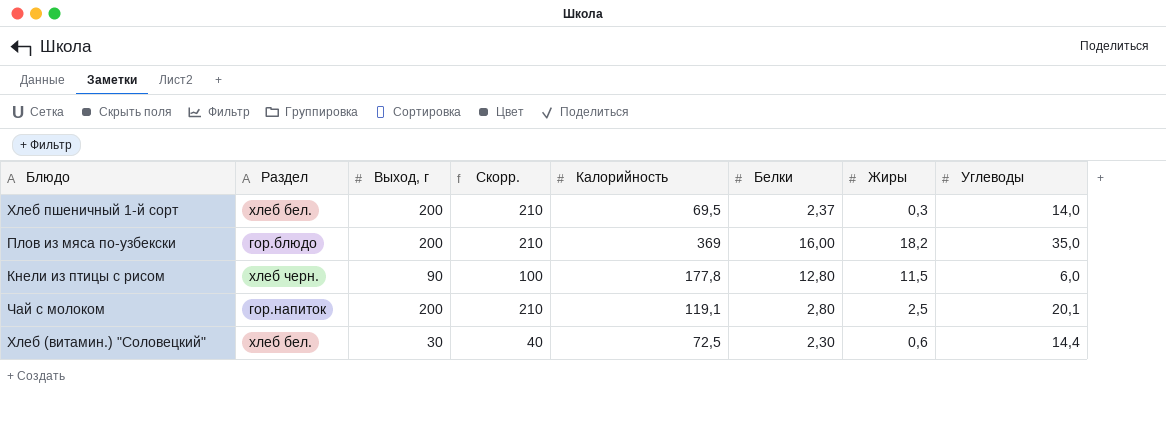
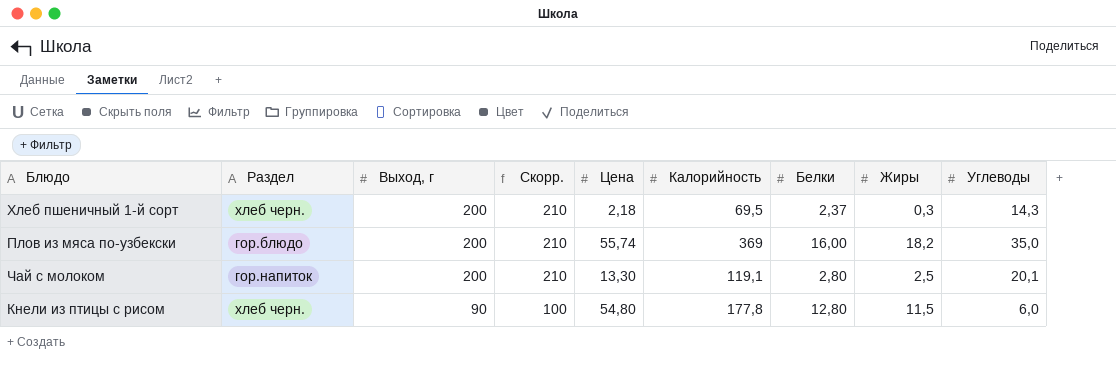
row order: none -> Выход, г descending
column Цена | position: none -> 5
row Хлеб (витамин.) "Соловецкий": хлеб бел. | 30 | 40 | 72,5 | 2,30 | 0,6 | 14,4 -> none
Хлеб пшеничный 1-й сорт | Раздел: хлеб бел. -> хлеб черн.
Хлеб пшеничный 1-й сорт | Углеводы: 14,0 -> 14,3

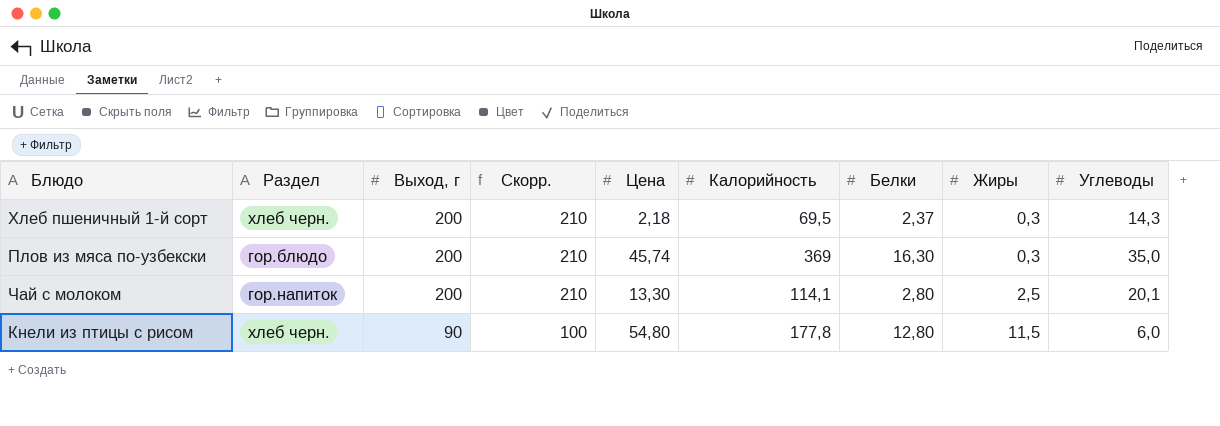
Плов из мяса по-узбекски | Цена: 55,74 -> 45,74
Плов из мяса по-узбекски | Белки: 16,00 -> 16,30
Плов из мяса по-узбекски | Жиры: 18,2 -> 0,3
Чай с молоком | Калорийность: 119,1 -> 114,1

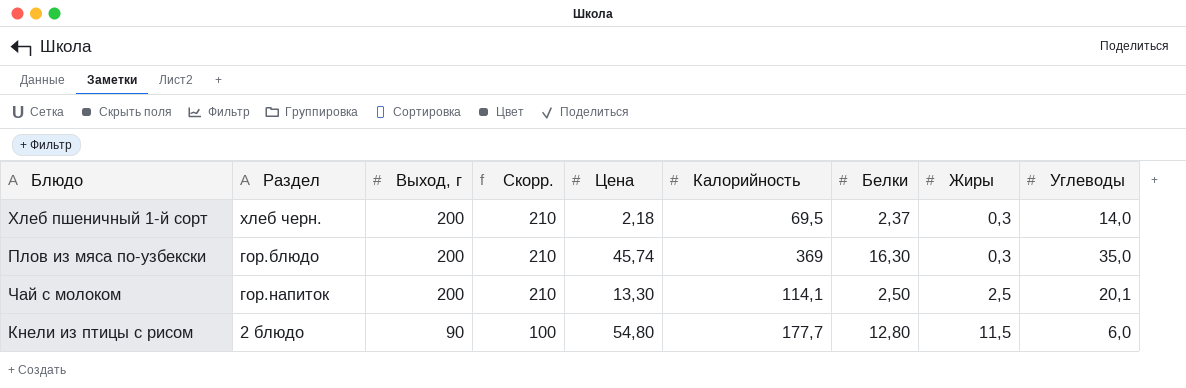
Хлеб пшеничный 1-й сорт | Углеводы: 14,3 -> 14,0
Чай с молоком | Белки: 2,80 -> 2,50
Кнели из птицы с рисом | Раздел: хлеб черн. -> 2 блюдо
Кнели из птицы с рисом | Калорийность: 177,8 -> 177,7

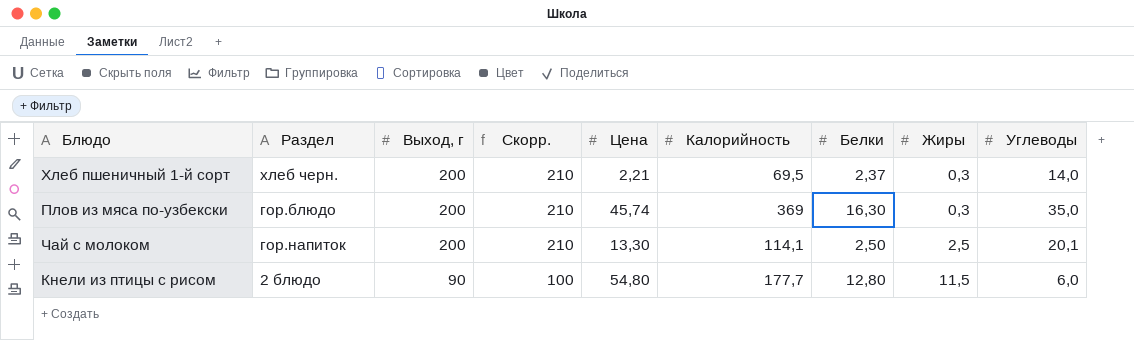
Хлеб пшеничный 1-й сорт | Цена: 2,18 -> 2,21

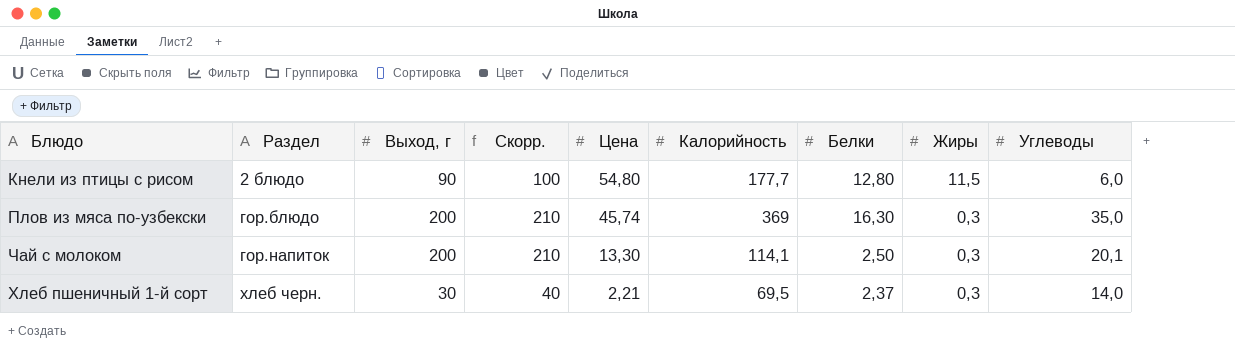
row order: Выход, г descending -> Раздел ascending
Чай с молоком | Жиры: 2,5 -> 0,3
Хлеб пшеничный 1-й сорт | Выход, г: 200 -> 30
Хлеб пшеничный 1-й сорт | Скорр.: 210 -> 40

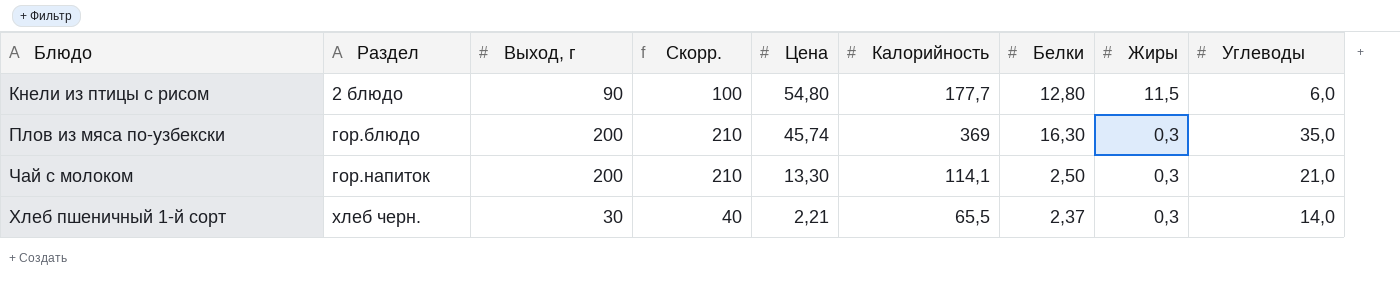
Чай с молоком | Углеводы: 20,1 -> 21,0
Хлеб пшеничный 1-й сорт | Калорийность: 69,5 -> 65,5

